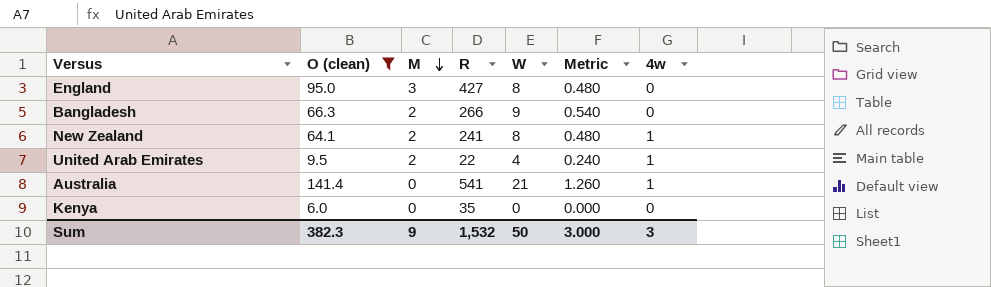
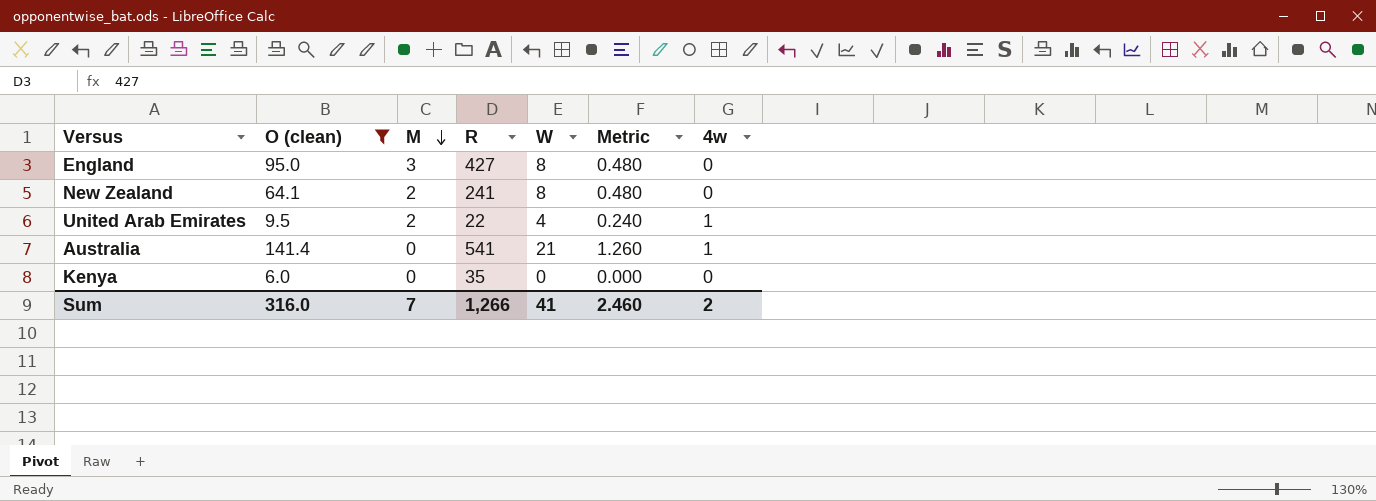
row Bangladesh: 66.3 | 2 | 266 | 9 | 0.540 | 0 -> none
New Zealand | 4w: 1 -> 0
Sum | O (clean): 382.3 -> 316.0
Sum | M: 9 -> 7
Sum | R: 1,532 -> 1,266
Sum | W: 50 -> 41
Sum | Metric: 3.000 -> 2.460
Sum | 4w: 3 -> 2

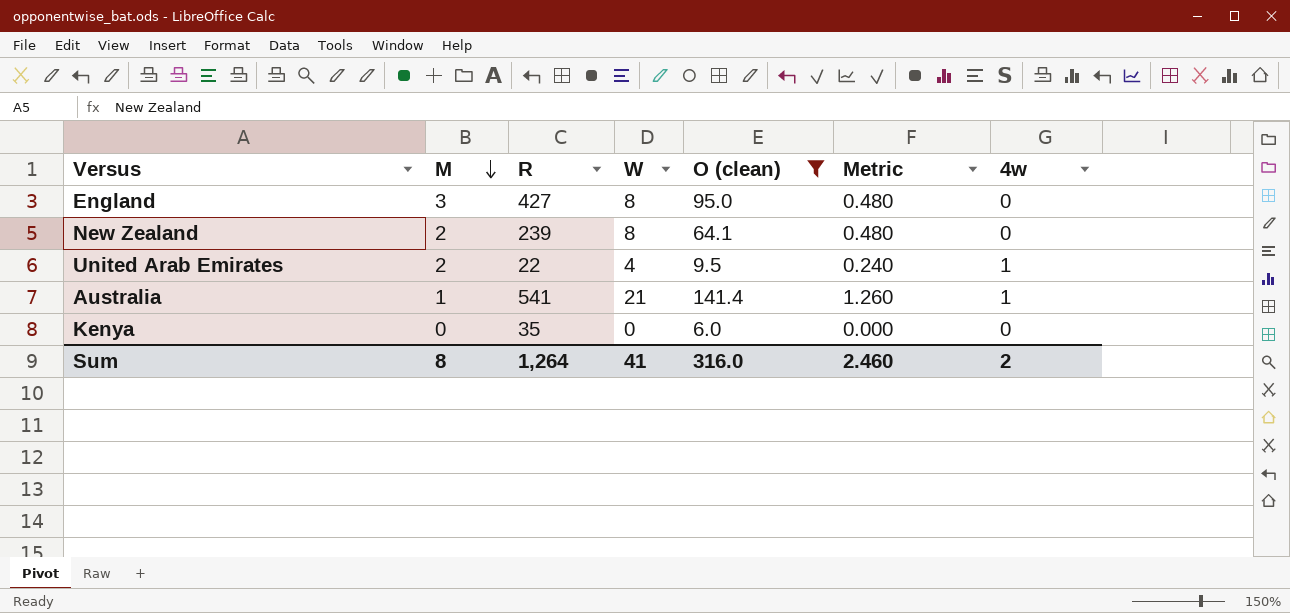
column O (clean) | position: 2 -> 5
New Zealand | R: 241 -> 239
Australia | M: 0 -> 1
Sum | M: 7 -> 8
Sum | R: 1,266 -> 1,264

